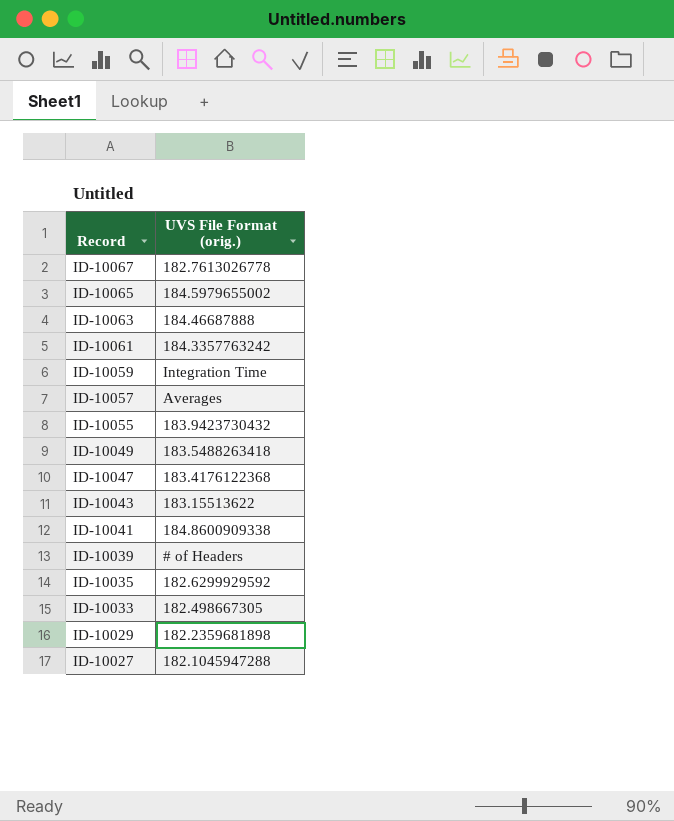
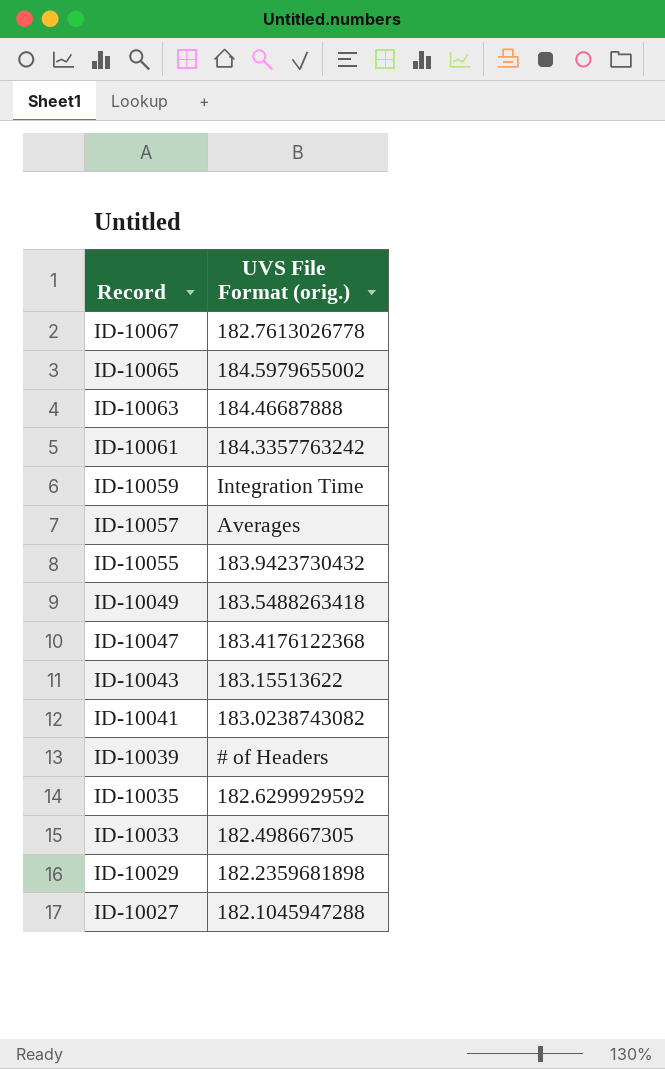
ID-10041 | UVS File Format (orig.): 184.8600909338 -> 183.0238743082

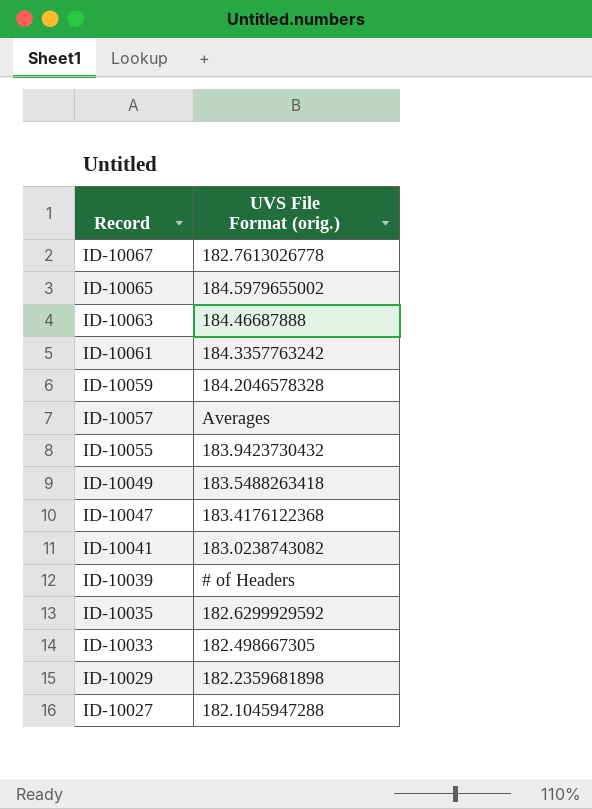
row ID-10043: 183.15513622 -> none
ID-10059 | UVS File Format (orig.): Integration Time -> 184.2046578328

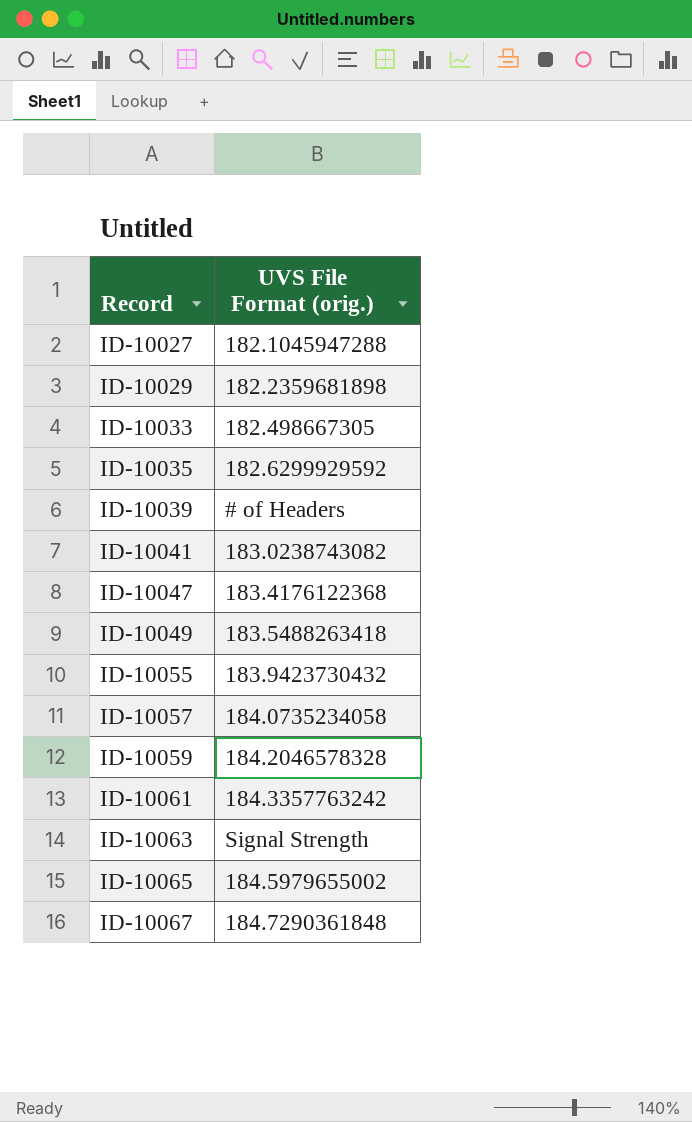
row order: Record descending -> Record ascending
ID-10057 | UVS File Format (orig.): Averages -> 184.0735234058
ID-10063 | UVS File Format (orig.): 184.46687888 -> Signal Strength
ID-10067 | UVS File Format (orig.): 182.7613026778 -> 184.7290361848

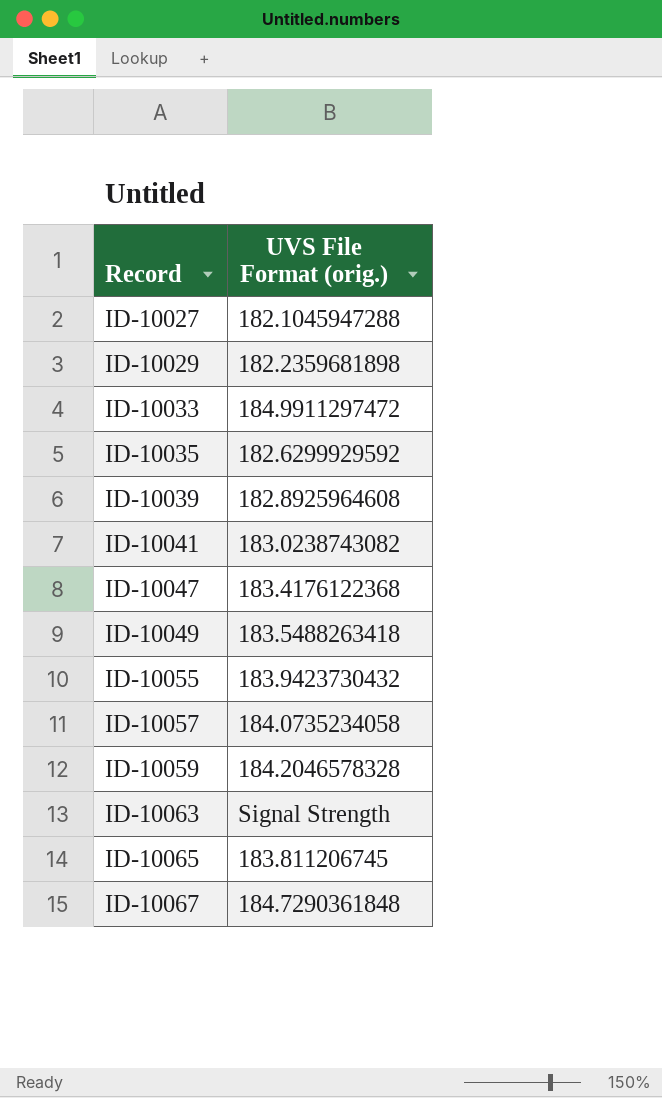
row ID-10061: 184.3357763242 -> none
ID-10033 | UVS File Format (orig.): 182.498667305 -> 184.9911297472
ID-10039 | UVS File Format (orig.): # of Headers -> 182.8925964608
ID-10065 | UVS File Format (orig.): 184.5979655002 -> 183.811206745

